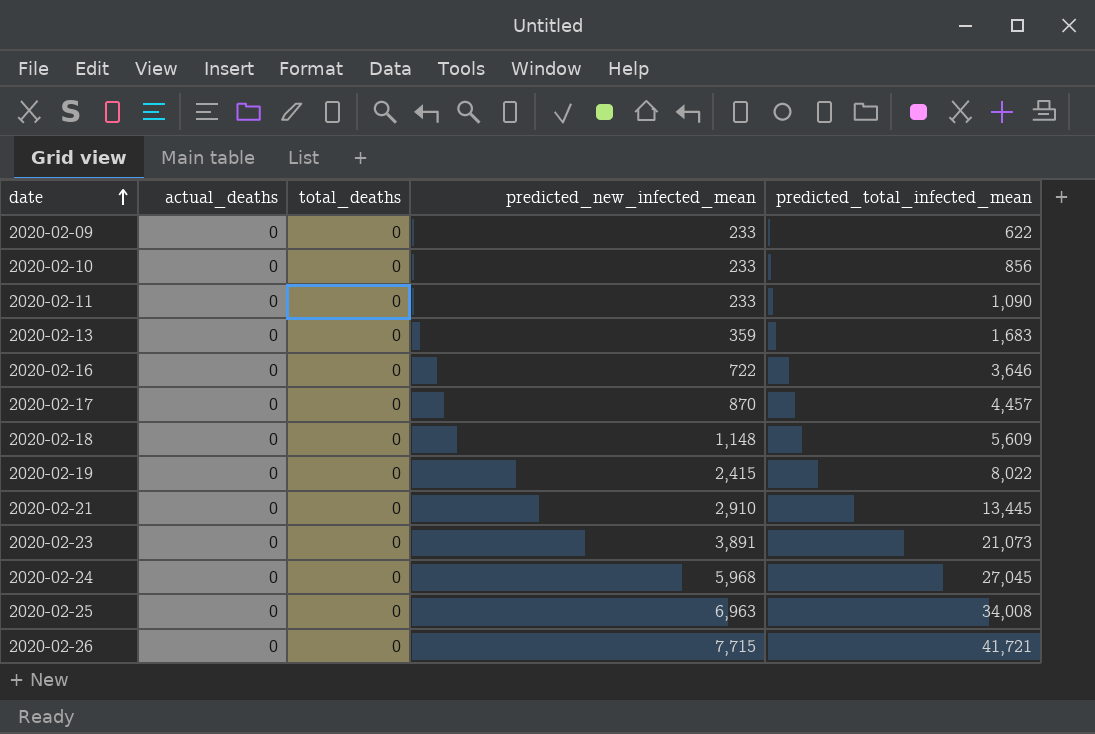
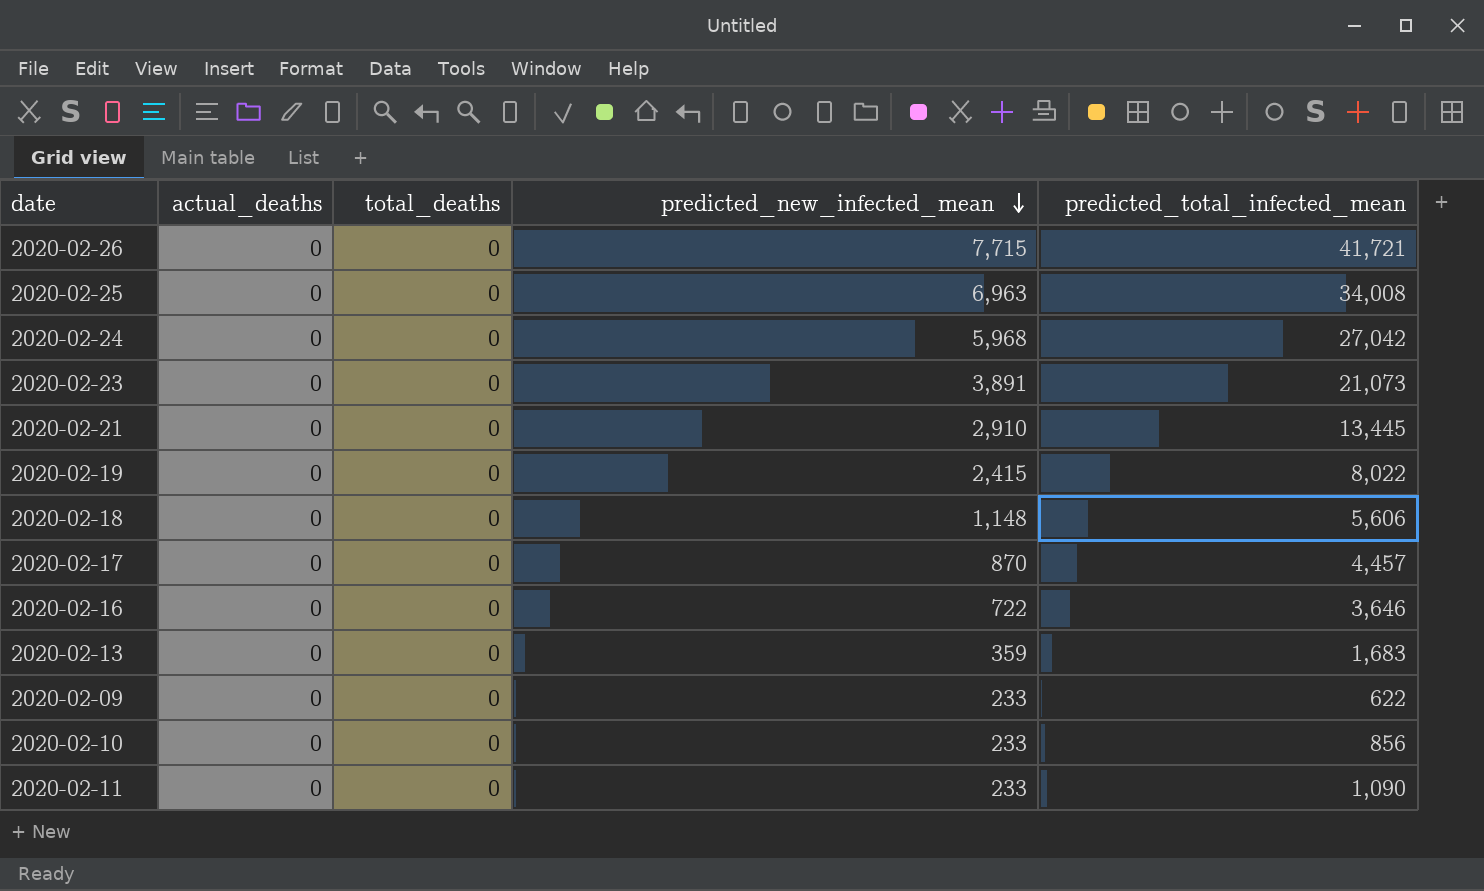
row order: date ascending -> predicted_new_infected_mean descending
2020-02-24 | predicted_total_infected_mean: 27,045 -> 27,042
2020-02-18 | predicted_total_infected_mean: 5,609 -> 5,606

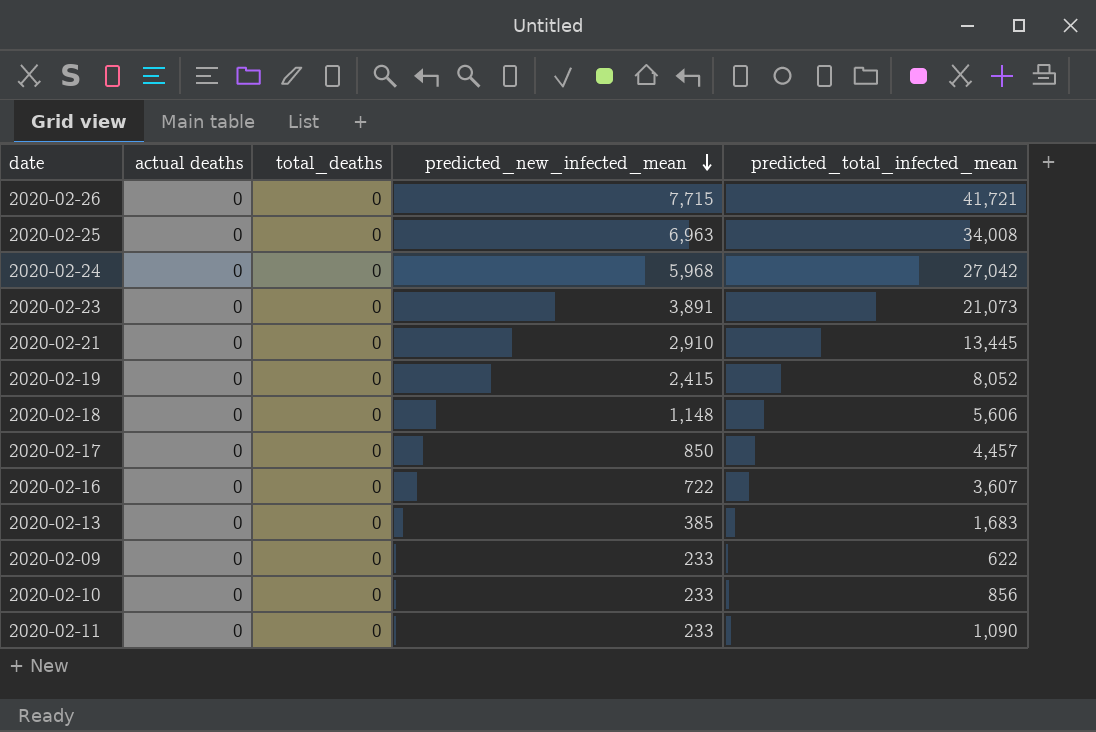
column name: actual_deaths -> actual deaths
2020-02-19 | predicted_total_infected_mean: 8,022 -> 8,052
2020-02-17 | predicted_new_infected_mean: 870 -> 850
2020-02-16 | predicted_total_infected_mean: 3,646 -> 3,607
2020-02-13 | predicted_new_infected_mean: 359 -> 385

